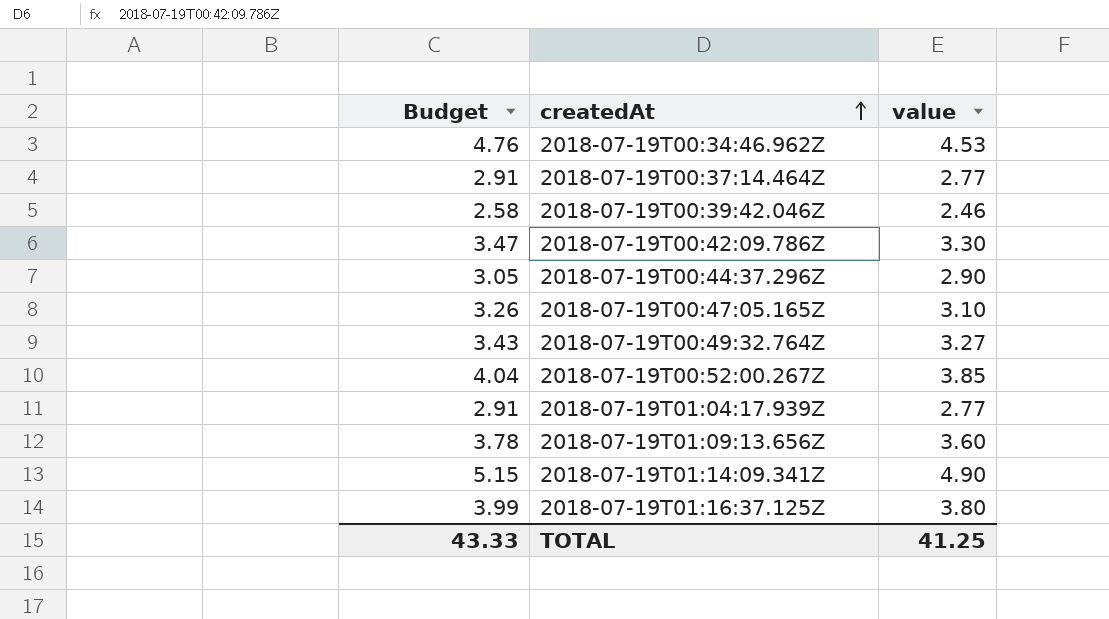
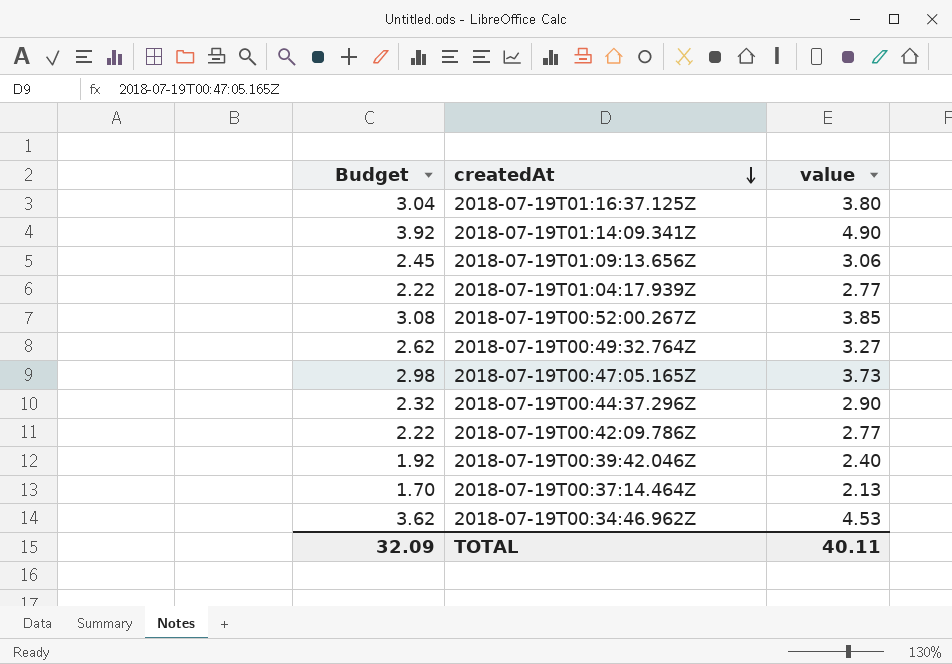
row order: createdAt ascending -> createdAt descending
column Budget | formula: [value] * 1.05 -> [value] * 0.8
2018-07-19T01:09:13.656Z | value: 3.60 -> 3.06
2018-07-19T00:47:05.165Z | value: 3.10 -> 3.73
2018-07-19T00:42:09.786Z | value: 3.30 -> 2.77
2018-07-19T00:39:42.046Z | value: 2.46 -> 2.40
2018-07-19T00:37:14.464Z | value: 2.77 -> 2.13
TOTAL | Budget: 43.33 -> 32.09
TOTAL | value: 41.25 -> 40.11

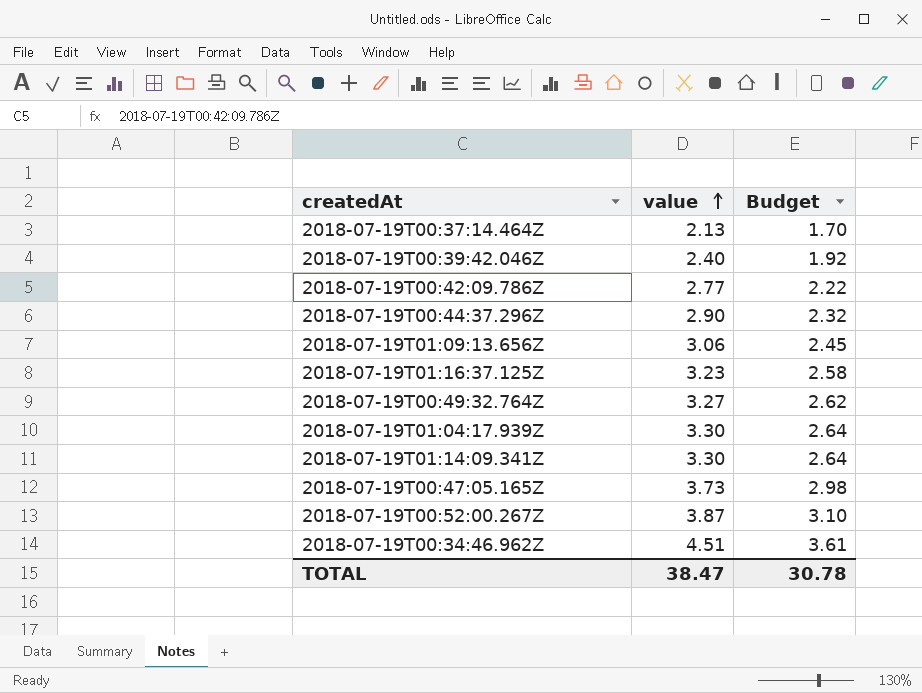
row order: createdAt descending -> value ascending
column Budget | position: 1 -> 3
2018-07-19T01:16:37.125Z | value: 3.80 -> 3.23
2018-07-19T01:16:37.125Z | Budget: 3.04 -> 2.58
2018-07-19T01:04:17.939Z | value: 2.77 -> 3.30
2018-07-19T01:04:17.939Z | Budget: 2.22 -> 2.64
2018-07-19T01:14:09.341Z | value: 4.90 -> 3.30
2018-07-19T01:14:09.341Z | Budget: 3.92 -> 2.64
2018-07-19T00:52:00.267Z | value: 3.85 -> 3.87
2018-07-19T00:52:00.267Z | Budget: 3.08 -> 3.10
2018-07-19T00:34:46.962Z | value: 4.53 -> 4.51
2018-07-19T00:34:46.962Z | Budget: 3.62 -> 3.61
TOTAL | value: 40.11 -> 38.47
TOTAL | Budget: 32.09 -> 30.78

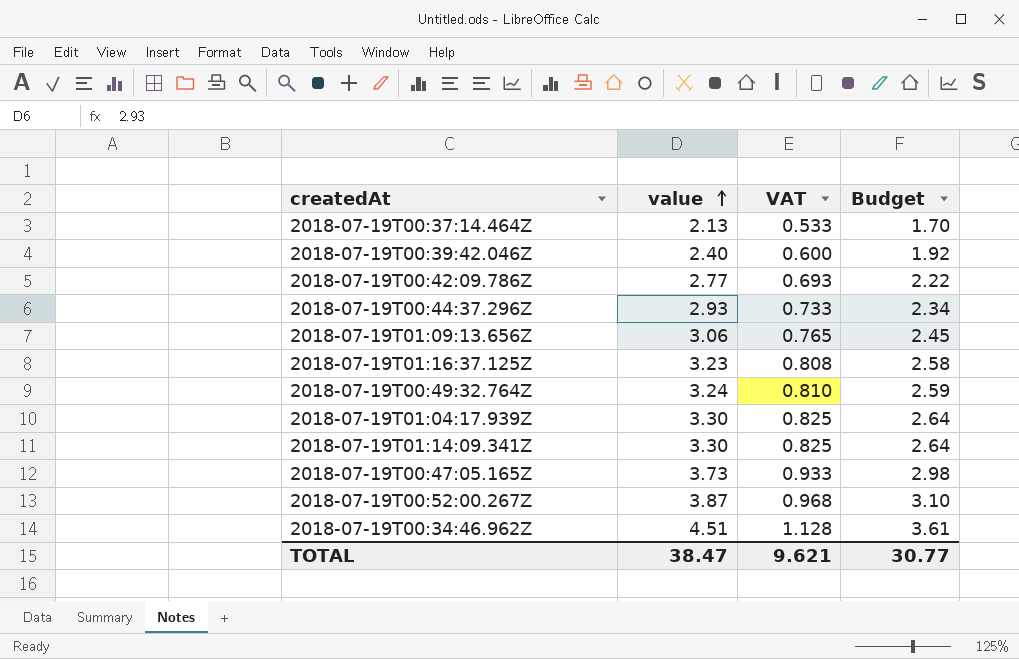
column VAT | formula: none -> [value] * 0.25
2018-07-19T00:44:37.296Z | value: 2.90 -> 2.93
2018-07-19T00:44:37.296Z | Budget: 2.32 -> 2.34
2018-07-19T00:49:32.764Z | value: 3.27 -> 3.24
2018-07-19T00:49:32.764Z | Budget: 2.62 -> 2.59
TOTAL | Budget: 30.78 -> 30.77

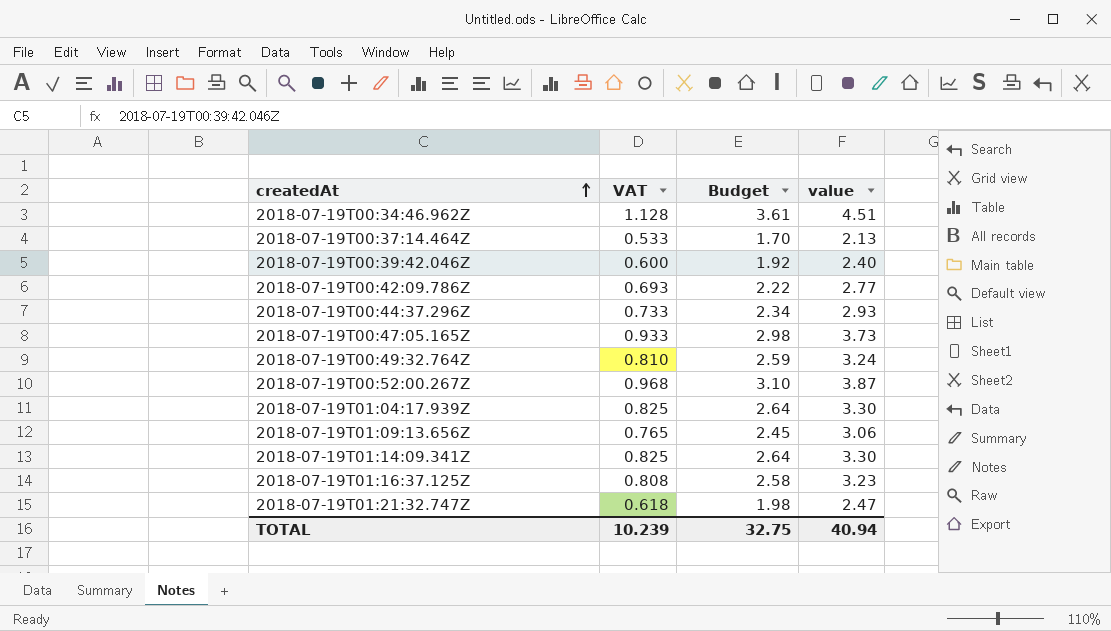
row order: value ascending -> createdAt ascending
column value | position: 2 -> 4
row 2018-07-19T01:21:32.747Z: none -> 0.618 | 1.98 | 2.47
TOTAL | VAT: 9.621 -> 10.239
TOTAL | Budget: 30.77 -> 32.75
TOTAL | value: 38.47 -> 40.94

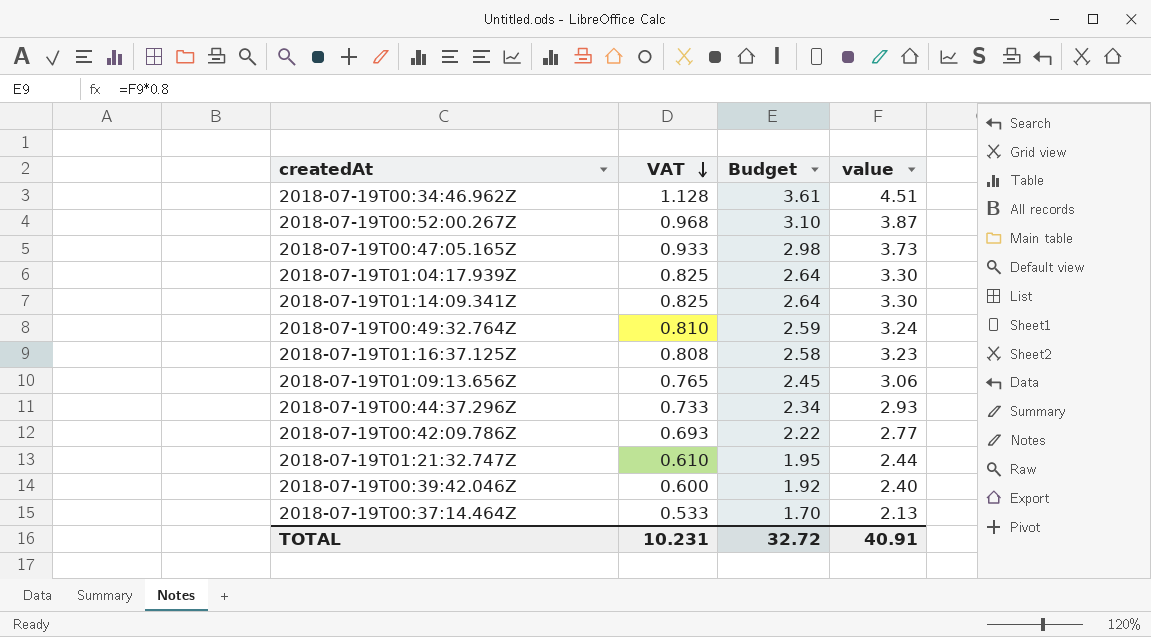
row order: createdAt ascending -> VAT descending
2018-07-19T01:21:32.747Z | VAT: 0.618 -> 0.610
2018-07-19T01:21:32.747Z | Budget: 1.98 -> 1.95
2018-07-19T01:21:32.747Z | value: 2.47 -> 2.44
TOTAL | VAT: 10.239 -> 10.231
TOTAL | Budget: 32.75 -> 32.72
TOTAL | value: 40.94 -> 40.91

